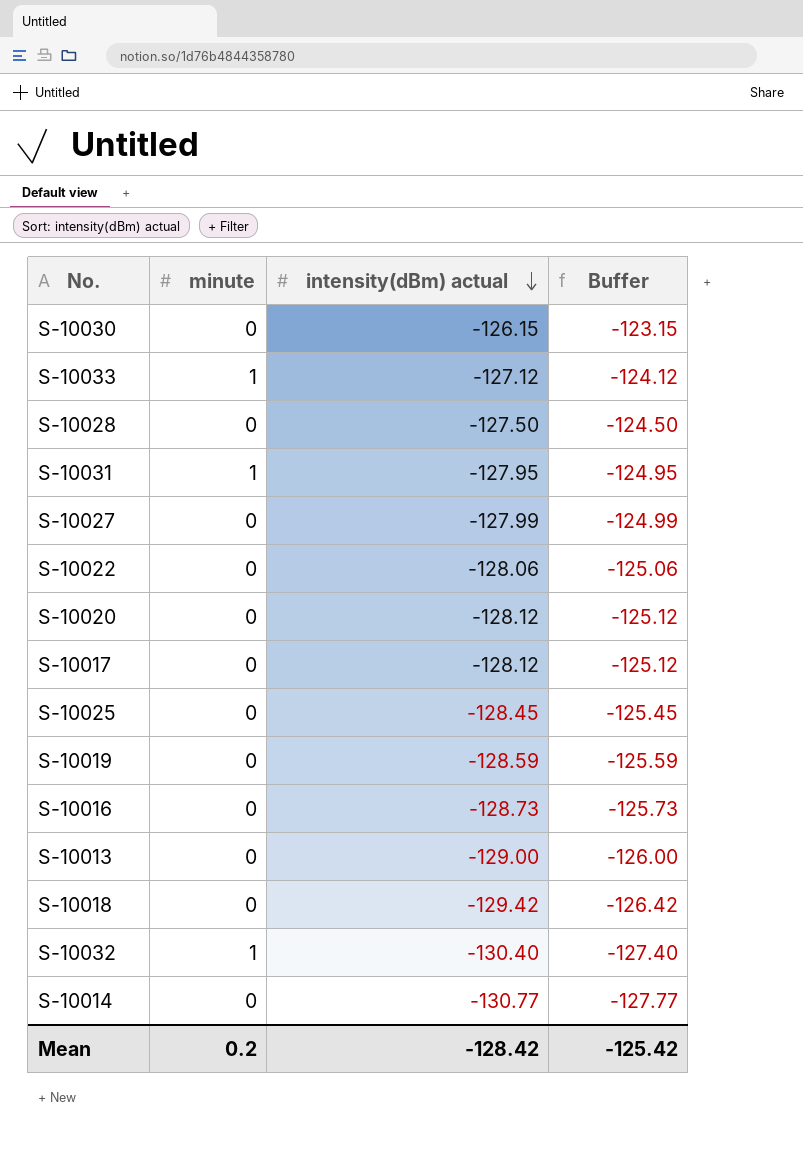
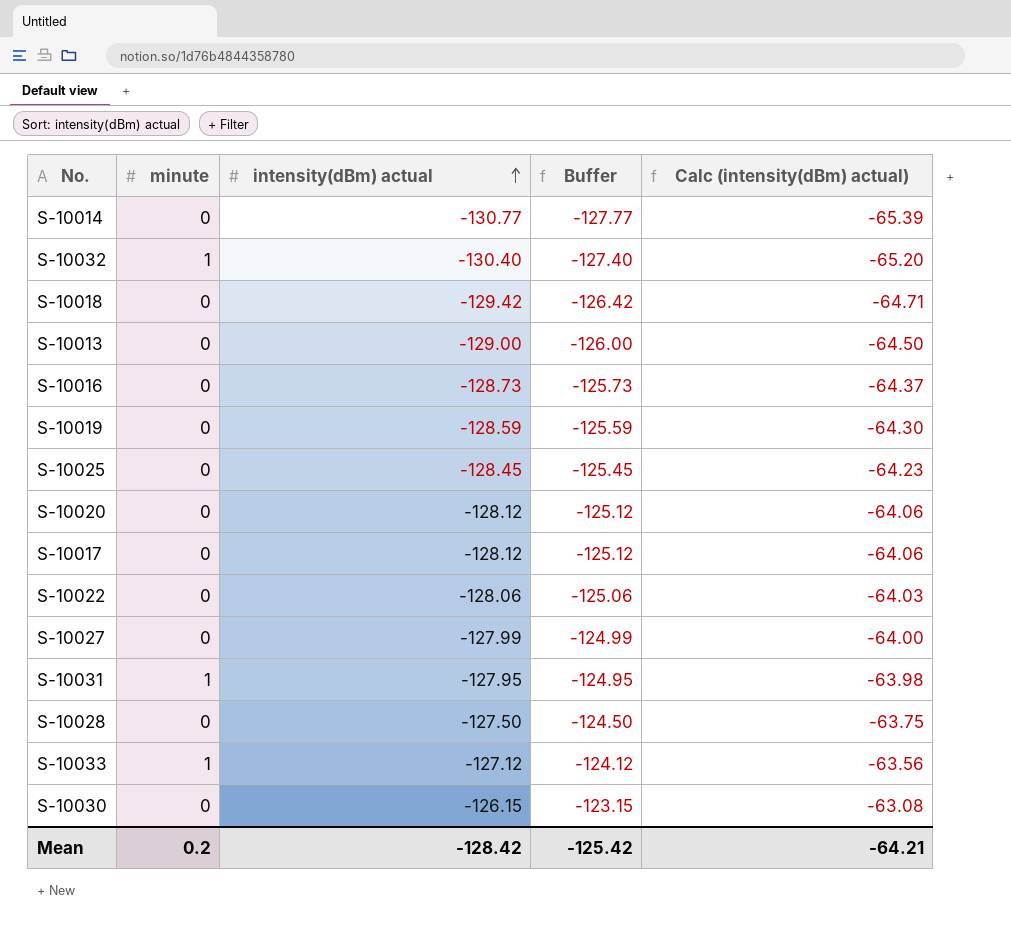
row order: intensity(dBm) actual descending -> intensity(dBm) actual ascending
column Calc (intensity(dBm) actual) | formula: none -> [intensity(dBm) actual] * 0.5

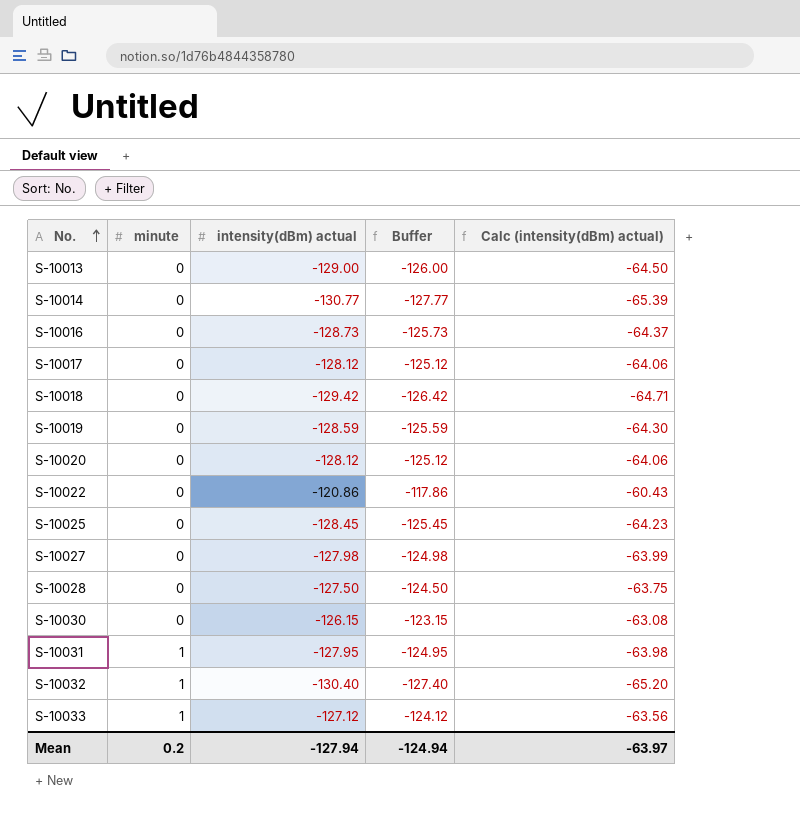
row order: intensity(dBm) actual ascending -> No. ascending
S-10022 | intensity(dBm) actual: -128.06 -> -120.86
S-10022 | Buffer: -125.06 -> -117.86
S-10022 | Calc (intensity(dBm) actual): -64.03 -> -60.43
S-10027 | intensity(dBm) actual: -127.99 -> -127.98
S-10027 | Buffer: -124.99 -> -124.98
S-10027 | Calc (intensity(dBm) actual): -64.00 -> -63.99
Mean | intensity(dBm) actual: -128.42 -> -127.94
Mean | Buffer: -125.42 -> -124.94
Mean | Calc (intensity(dBm) actual): -64.21 -> -63.97

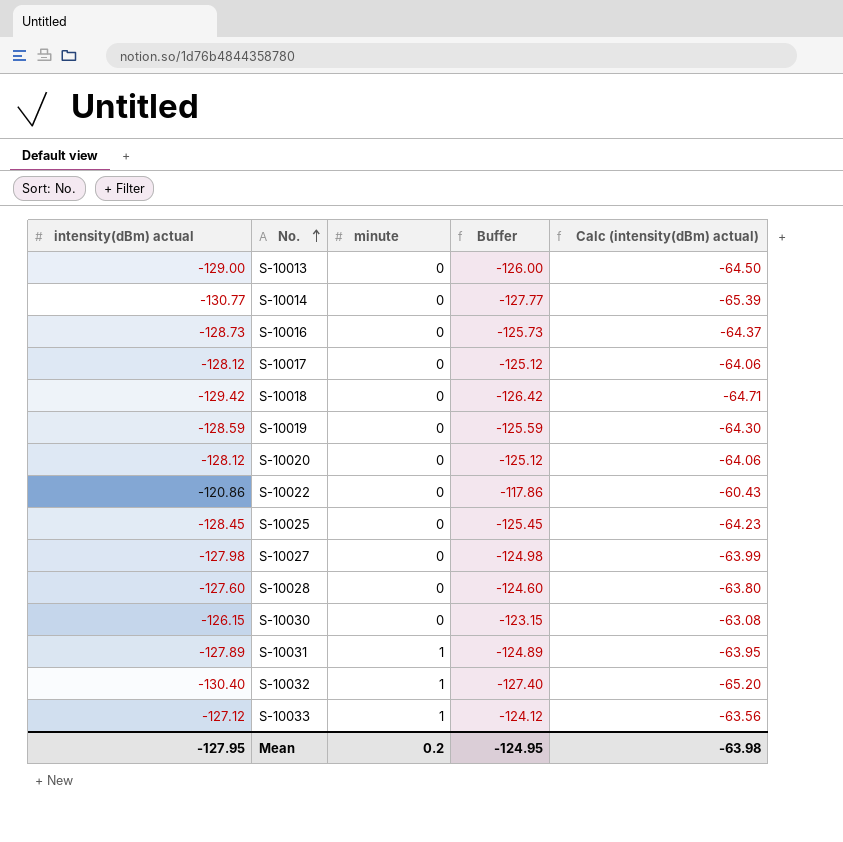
column intensity(dBm) actual | position: 3 -> 1
S-10028 | intensity(dBm) actual: -127.50 -> -127.60
S-10028 | Buffer: -124.50 -> -124.60
S-10028 | Calc (intensity(dBm) actual): -63.75 -> -63.80
S-10031 | intensity(dBm) actual: -127.95 -> -127.89
S-10031 | Buffer: -124.95 -> -124.89
S-10031 | Calc (intensity(dBm) actual): -63.98 -> -63.95
Mean | intensity(dBm) actual: -127.94 -> -127.95
Mean | Buffer: -124.94 -> -124.95
Mean | Calc (intensity(dBm) actual): -63.97 -> -63.98

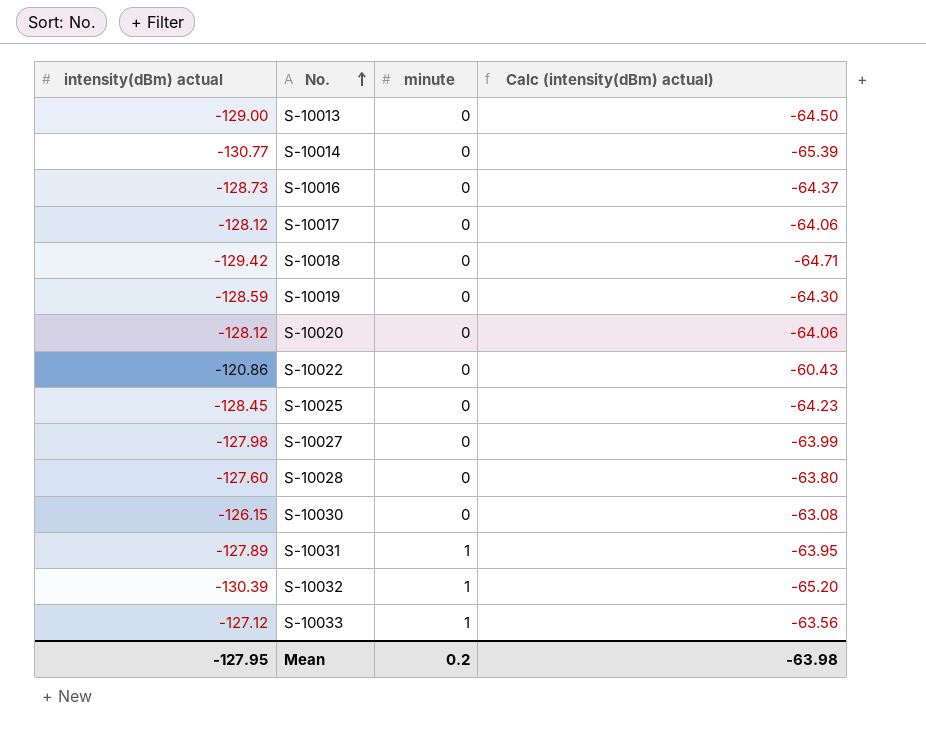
column Buffer | formula: [intensity(dBm) actual] + 3 -> none
S-10032 | intensity(dBm) actual: -130.40 -> -130.39

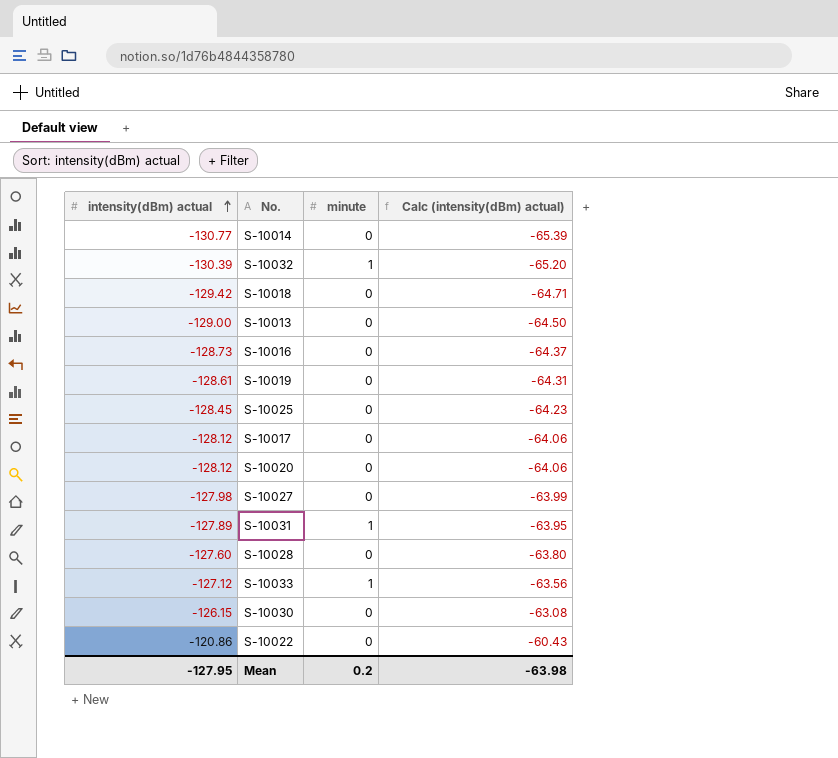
row order: No. ascending -> intensity(dBm) actual ascending
S-10019 | intensity(dBm) actual: -128.59 -> -128.61
S-10019 | Calc (intensity(dBm) actual): -64.30 -> -64.31

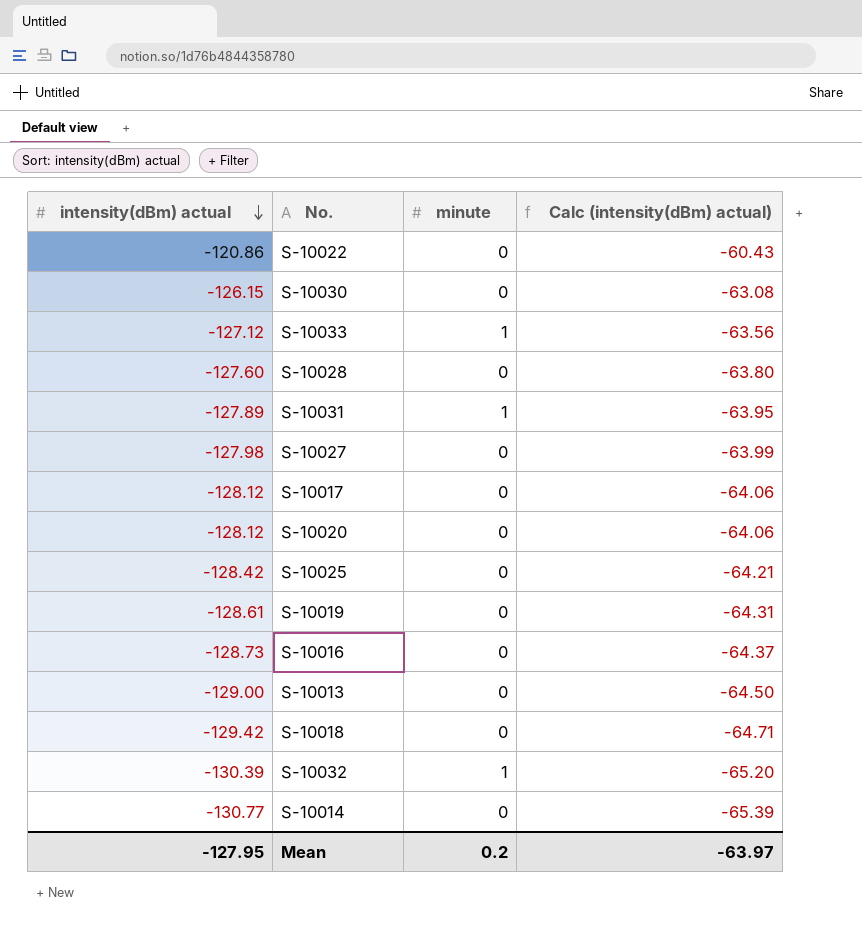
row order: intensity(dBm) actual ascending -> intensity(dBm) actual descending
S-10025 | intensity(dBm) actual: -128.45 -> -128.42
S-10025 | Calc (intensity(dBm) actual): -64.23 -> -64.21
Mean | Calc (intensity(dBm) actual): -63.98 -> -63.97

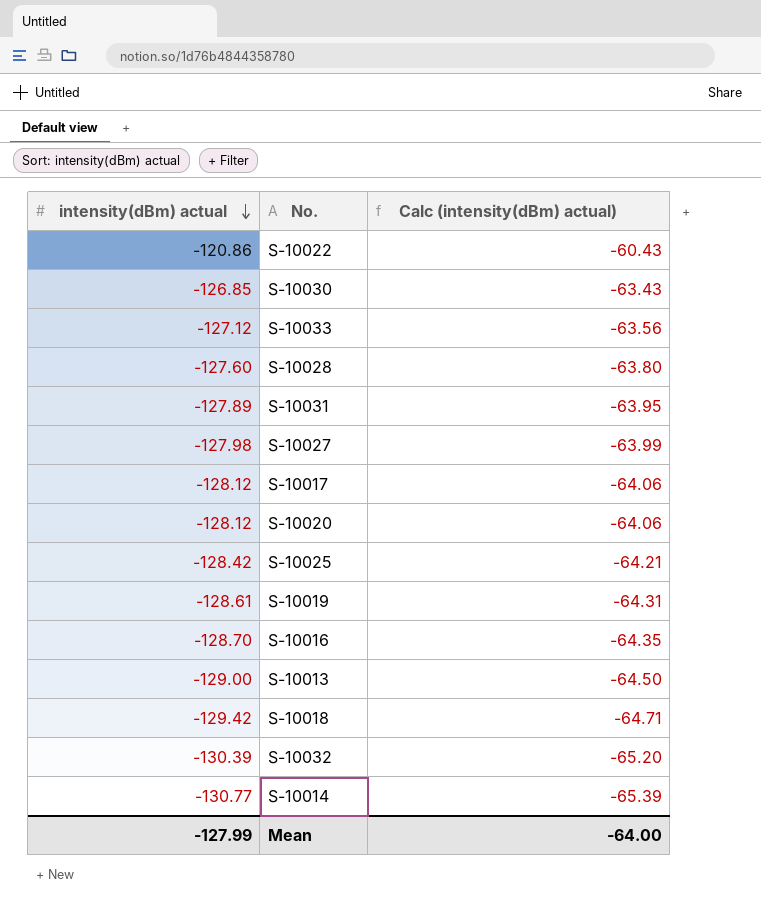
column minute | position: 3 -> none
S-10030 | intensity(dBm) actual: -126.15 -> -126.85
S-10030 | Calc (intensity(dBm) actual): -63.08 -> -63.43
S-10016 | intensity(dBm) actual: -128.73 -> -128.70
S-10016 | Calc (intensity(dBm) actual): -64.37 -> -64.35
Mean | intensity(dBm) actual: -127.95 -> -127.99
Mean | Calc (intensity(dBm) actual): -63.97 -> -64.00

